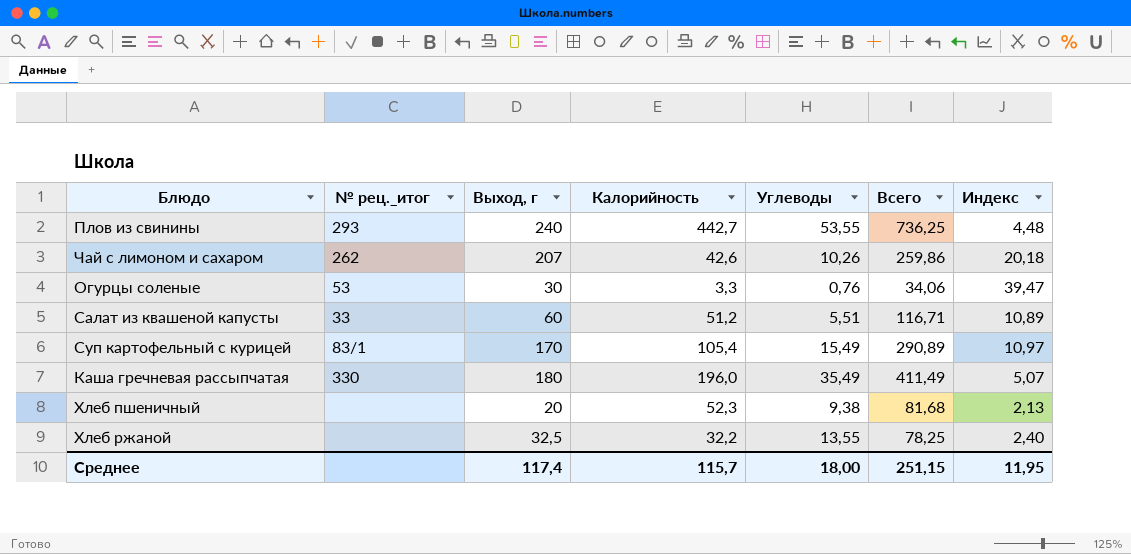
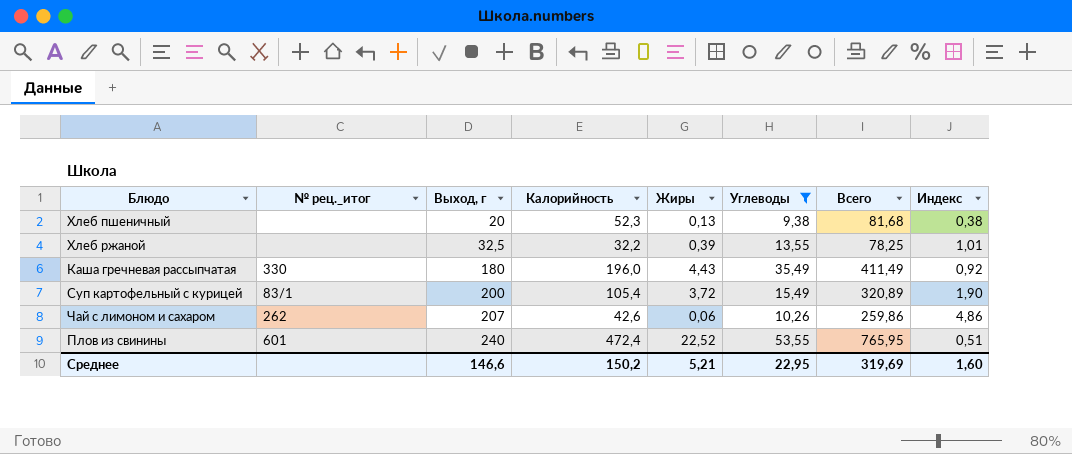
filter: none -> Углеводы >= 9,38
row order: none -> Выход, г ascending
column Жиры | position: none -> 5
column Индекс | formula: [Выход, г] / [Углеводы] -> [Выход, г] / [Калорийность]
Суп картофельный с курицей | Выход, г: 170 -> 200
Суп картофельный с курицей | Всего: 290,89 -> 320,89
Плов из свинины | № рец._итог: 293 -> 601
Плов из свинины | Калорийность: 442,7 -> 472,4
Плов из свинины | Всего: 736,25 -> 765,95
Среднее | Выход, г: 117,4 -> 146,6
Среднее | Калорийность: 115,7 -> 150,2
Среднее | Углеводы: 18,00 -> 22,95
Среднее | Всего: 251,15 -> 319,69
Среднее | Индекс: 11,95 -> 1,60

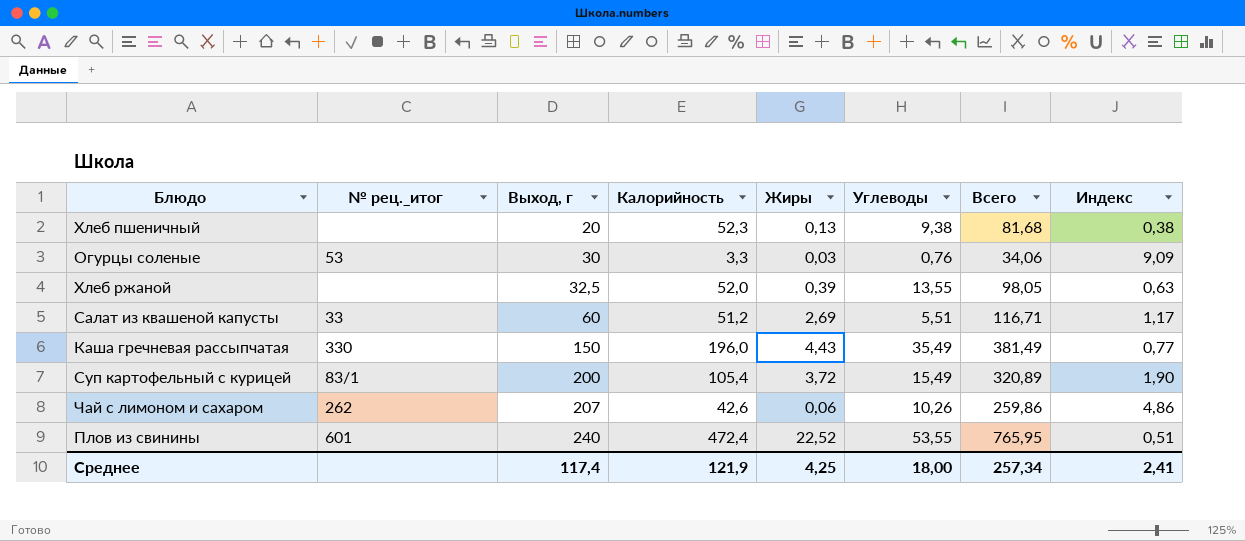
filter: Углеводы >= 9,38 -> none
Хлеб ржаной | Калорийность: 32,2 -> 52,0
Хлеб ржаной | Всего: 78,25 -> 98,05
Хлеб ржаной | Индекс: 1,01 -> 0,63
Каша гречневая рассыпчатая | Выход, г: 180 -> 150
Каша гречневая рассыпчатая | Всего: 411,49 -> 381,49
Каша гречневая рассыпчатая | Индекс: 0,92 -> 0,77
Среднее | Выход, г: 146,6 -> 117,4
Среднее | Калорийность: 150,2 -> 121,9
Среднее | Жиры: 5,21 -> 4,25
Среднее | Углеводы: 22,95 -> 18,00
Среднее | Всего: 319,69 -> 257,34
Среднее | Индекс: 1,60 -> 2,41

